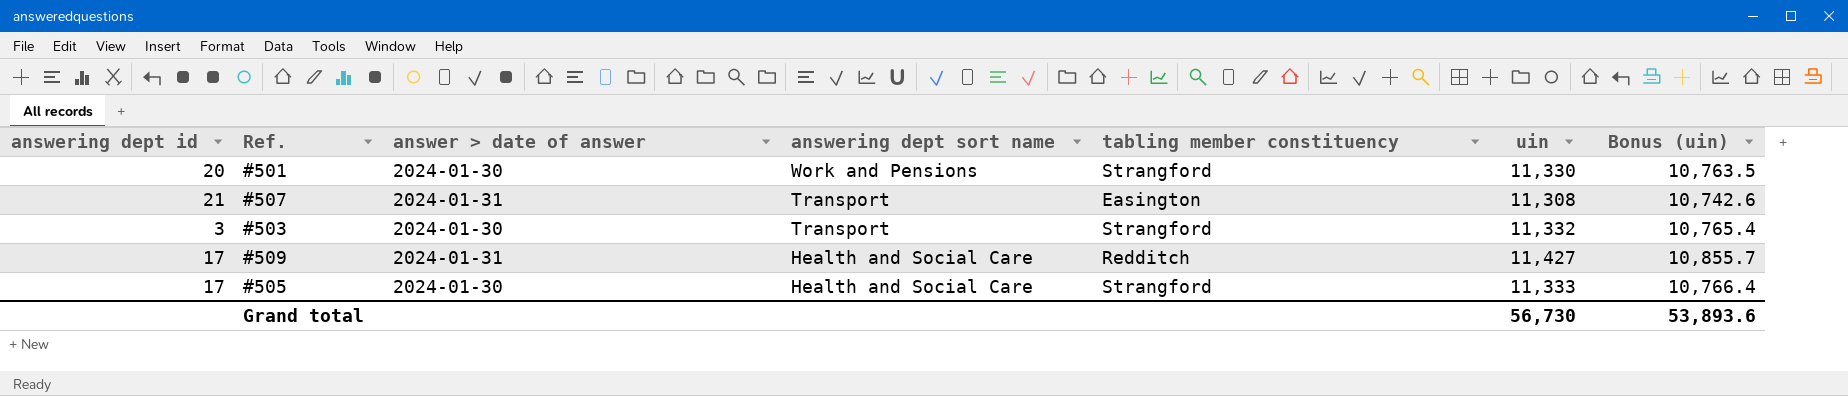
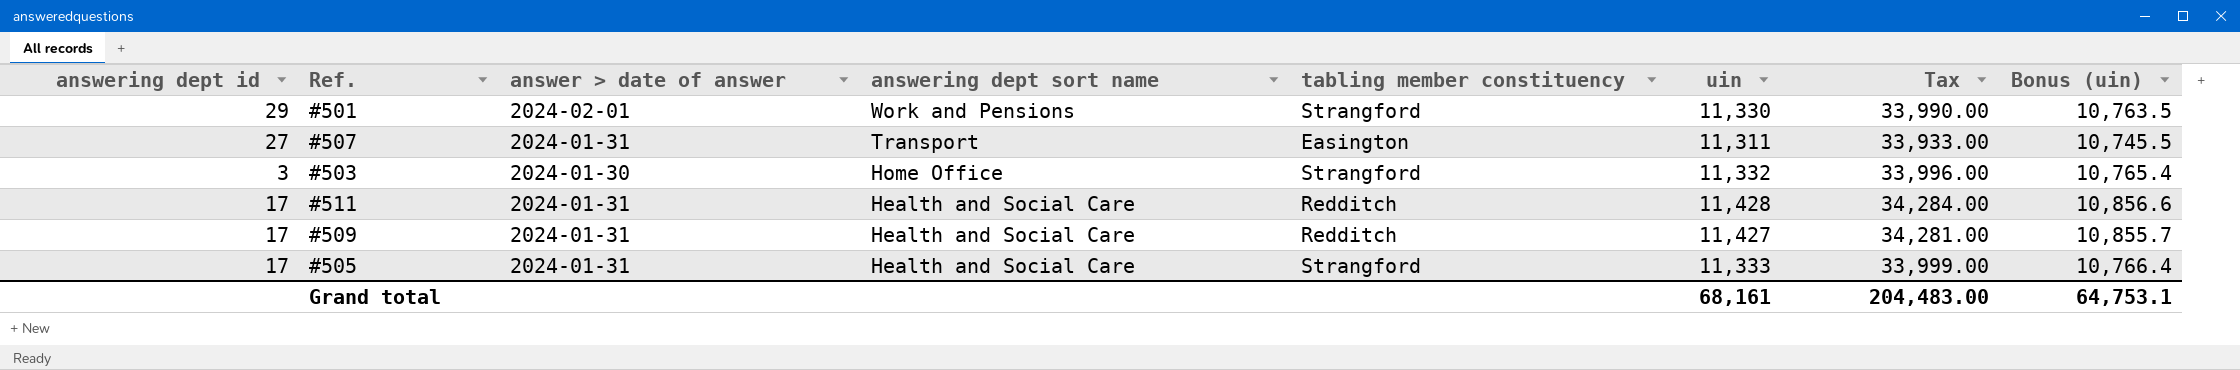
column Tax | formula: none -> [uin] * 3
#501 | answering dept id: 20 -> 29
#501 | answer > date of answer: 2024-01-30 -> 2024-02-01
#507 | answering dept id: 21 -> 27
#507 | uin: 11,308 -> 11,311
#507 | Bonus (uin): 10,742.6 -> 10,745.5
#503 | answering dept sort name: Transport -> Home Office
row #511: none -> 17 | 2024-01-31 | Health and Social Care | Redditch | 11,428 | 34,284.00 | 10,856.6
#505 | answer > date of answer: 2024-01-30 -> 2024-01-31
Grand total | uin: 56,730 -> 68,161
Grand total | Bonus (uin): 53,893.6 -> 64,753.1

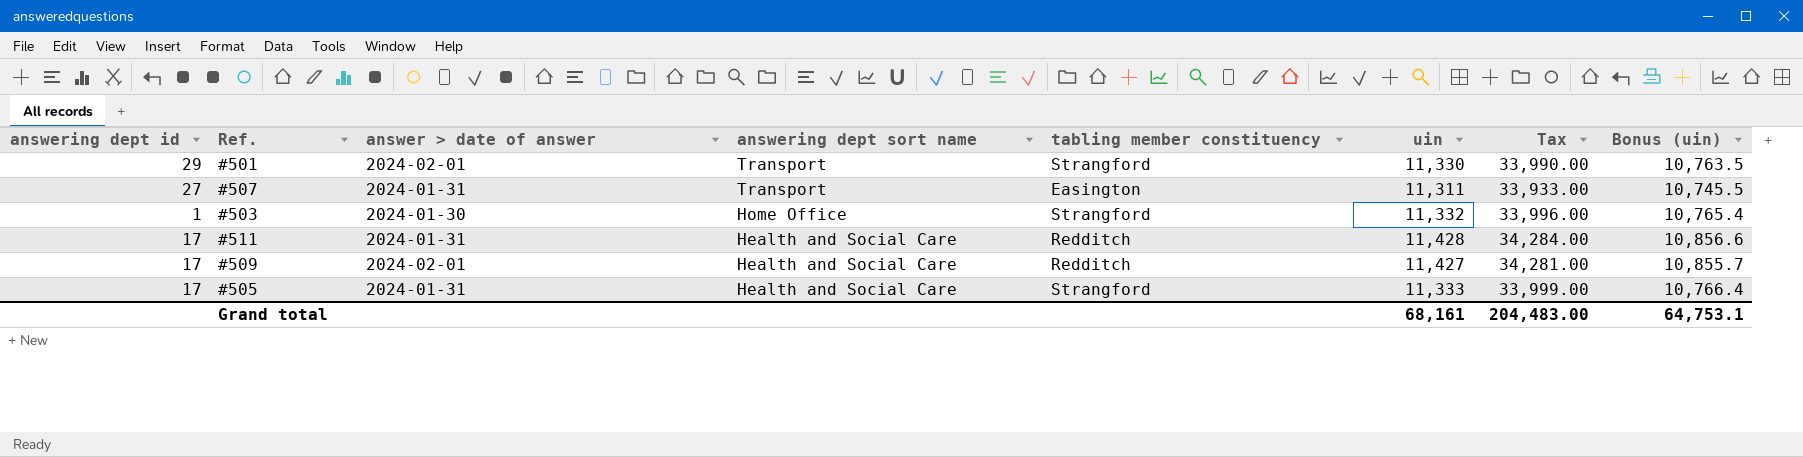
#501 | answering dept sort name: Work and Pensions -> Transport
#503 | answering dept id: 3 -> 1
#509 | answer > date of answer: 2024-01-31 -> 2024-02-01

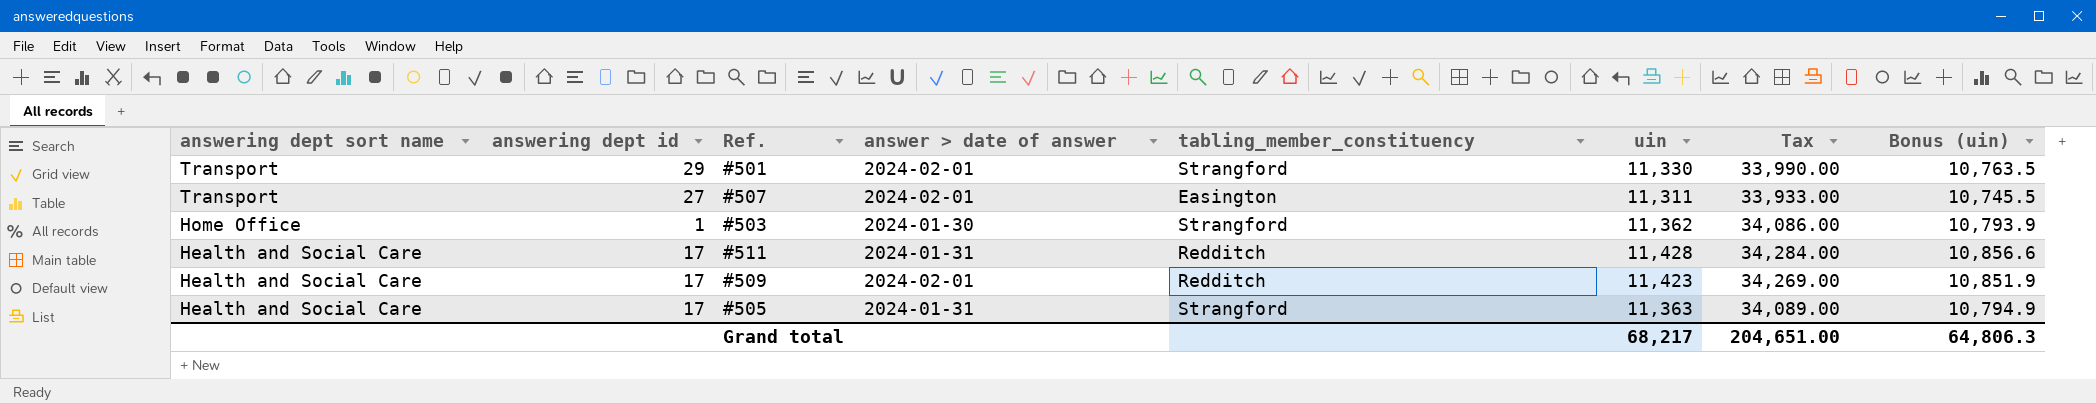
column answering dept sort name | position: 4 -> 1
column name: tabling member constituency -> tabling_member_constituency
#507 | answer > date of answer: 2024-01-31 -> 2024-02-01
#503 | uin: 11,332 -> 11,362
#503 | Tax: 33,996.00 -> 34,086.00
#503 | Bonus (uin): 10,765.4 -> 10,793.9
#509 | uin: 11,427 -> 11,423
#509 | Tax: 34,281.00 -> 34,269.00
#509 | Bonus (uin): 10,855.7 -> 10,851.9
#505 | uin: 11,333 -> 11,363
#505 | Tax: 33,999.00 -> 34,089.00
#505 | Bonus (uin): 10,766.4 -> 10,794.9
Grand total | uin: 68,161 -> 68,217
Grand total | Tax: 204,483.00 -> 204,651.00
Grand total | Bonus (uin): 64,753.1 -> 64,806.3

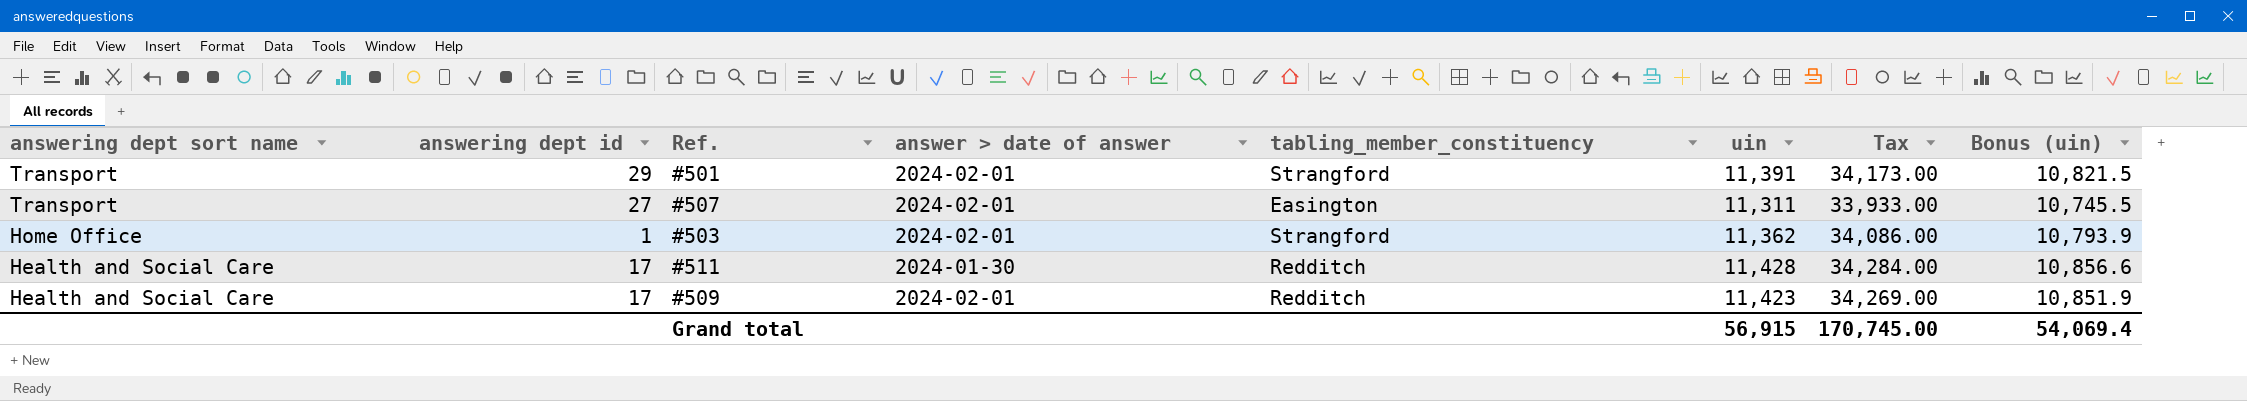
row #505: Health and Social Care | 17 | 2024-01-31 | Strangford | 11,363 | 34,089.00 | 10,794.9 -> none
#501 | uin: 11,330 -> 11,391
#501 | Tax: 33,990.00 -> 34,173.00
#501 | Bonus (uin): 10,763.5 -> 10,821.5
#503 | answer > date of answer: 2024-01-30 -> 2024-02-01
#511 | answer > date of answer: 2024-01-31 -> 2024-01-30
Grand total | uin: 68,217 -> 56,915
Grand total | Tax: 204,651.00 -> 170,745.00
Grand total | Bonus (uin): 64,806.3 -> 54,069.4

